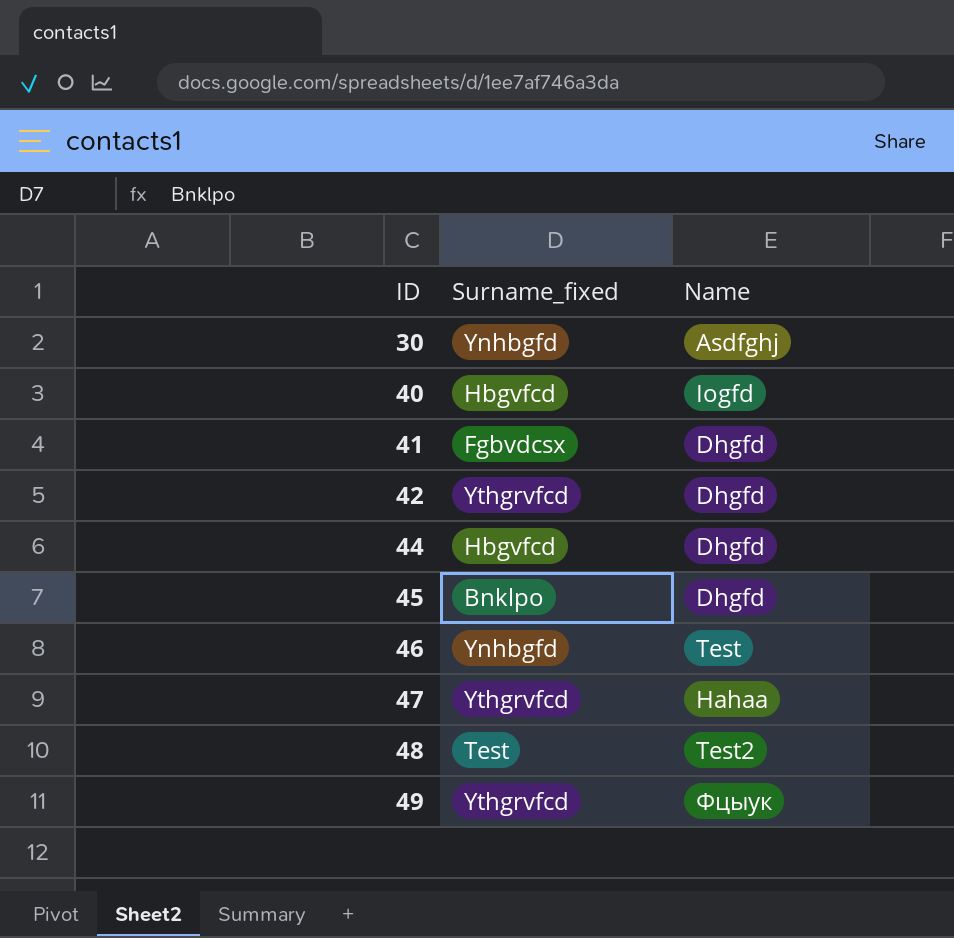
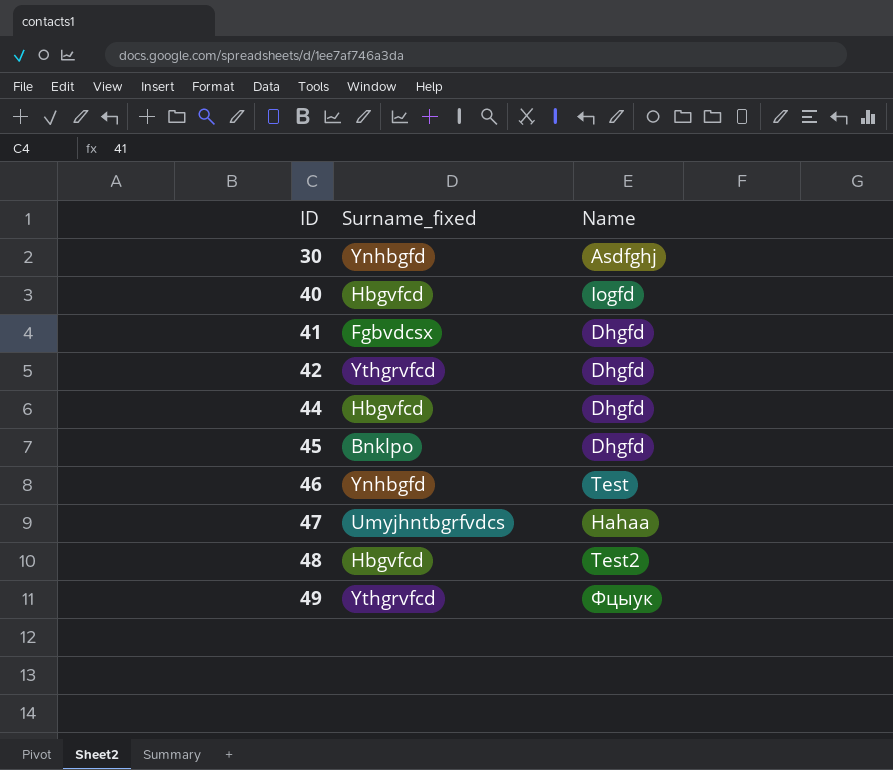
47 | Surname_fixed: Ythgrvfcd -> Umyjhntbgrfvdcs
48 | Surname_fixed: Test -> Hbgvfcd

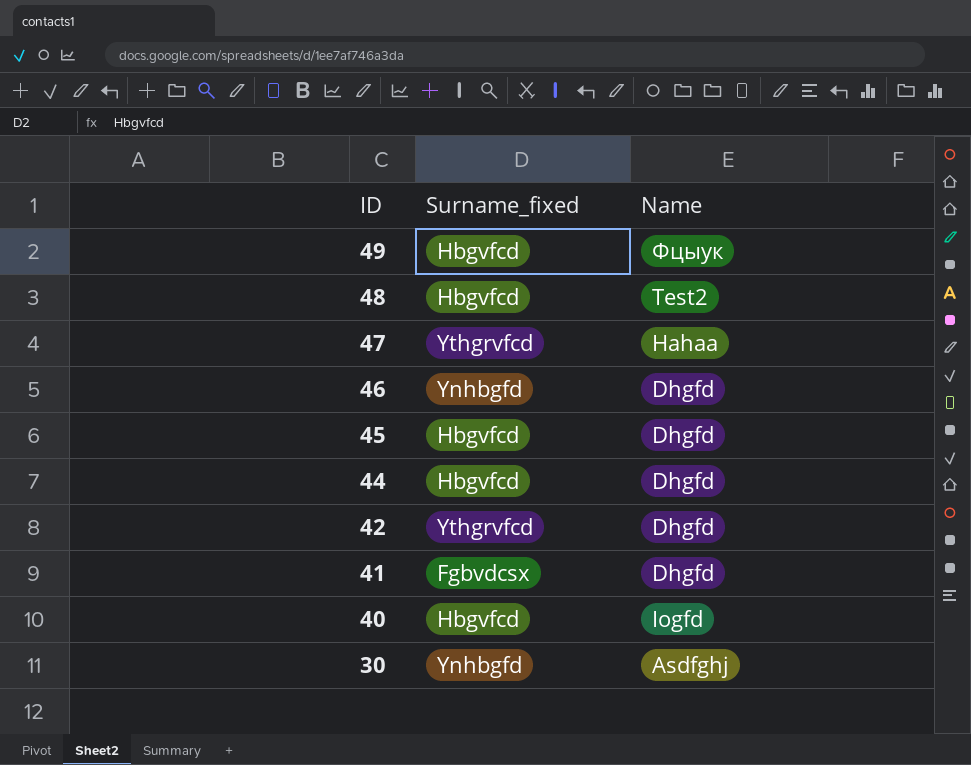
row order: ID ascending -> ID descending
49 | Surname_fixed: Ythgrvfcd -> Hbgvfcd
47 | Surname_fixed: Umyjhntbgrfvdcs -> Ythgrvfcd
46 | Name: Test -> Dhgfd
45 | Surname_fixed: Bnklpo -> Hbgvfcd

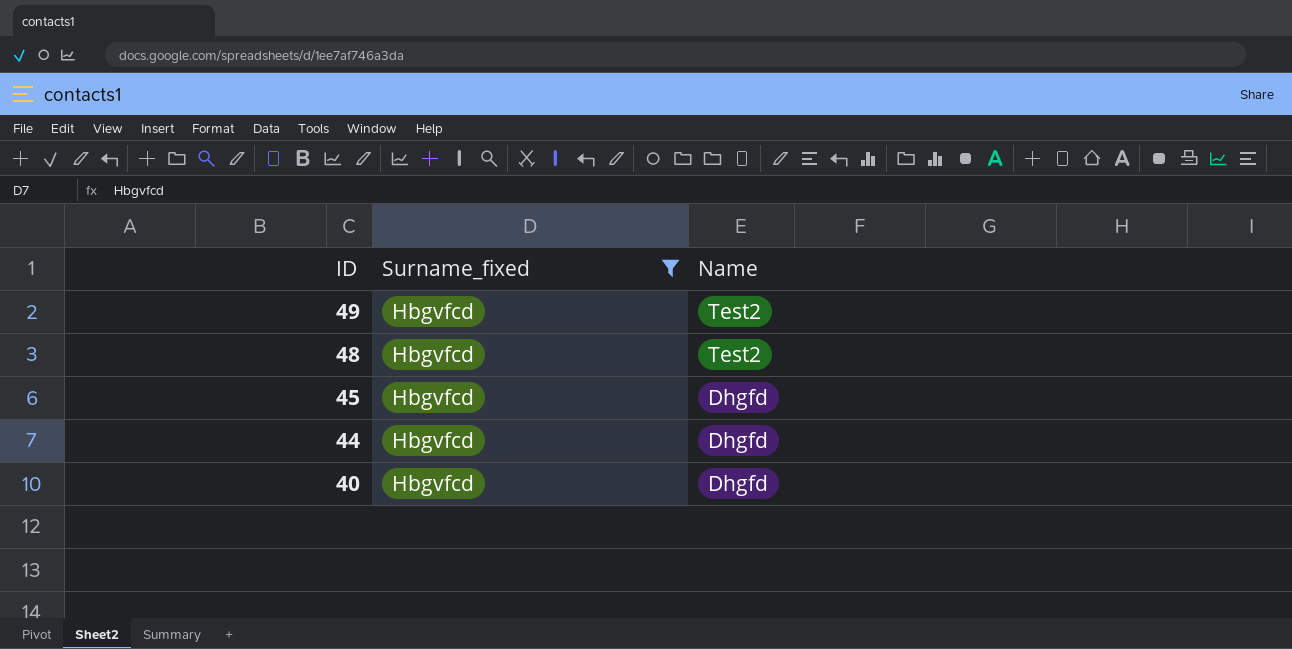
filter: none -> Surname_fixed = Hbgvfcd
49 | Name: Фцыук -> Test2
40 | Name: Iogfd -> Dhgfd

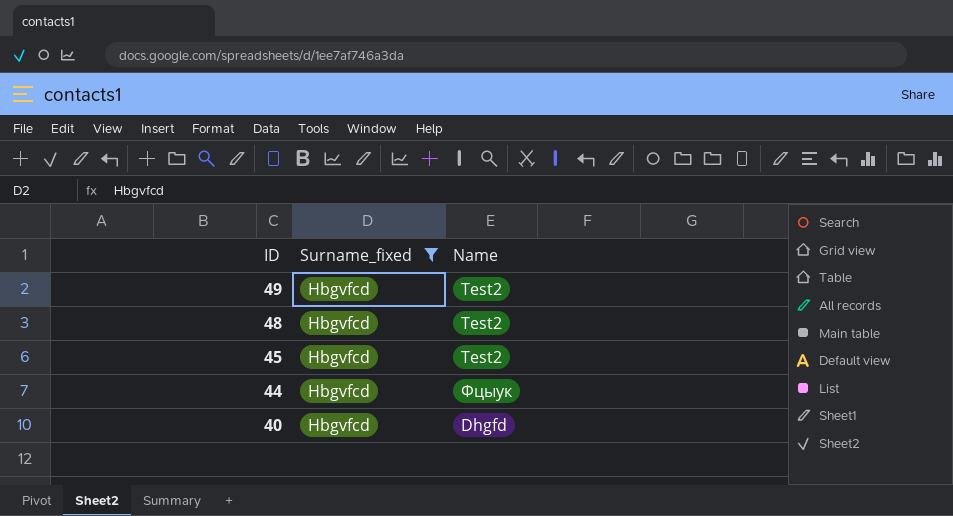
45 | Name: Dhgfd -> Test2
44 | Name: Dhgfd -> Фцыук

